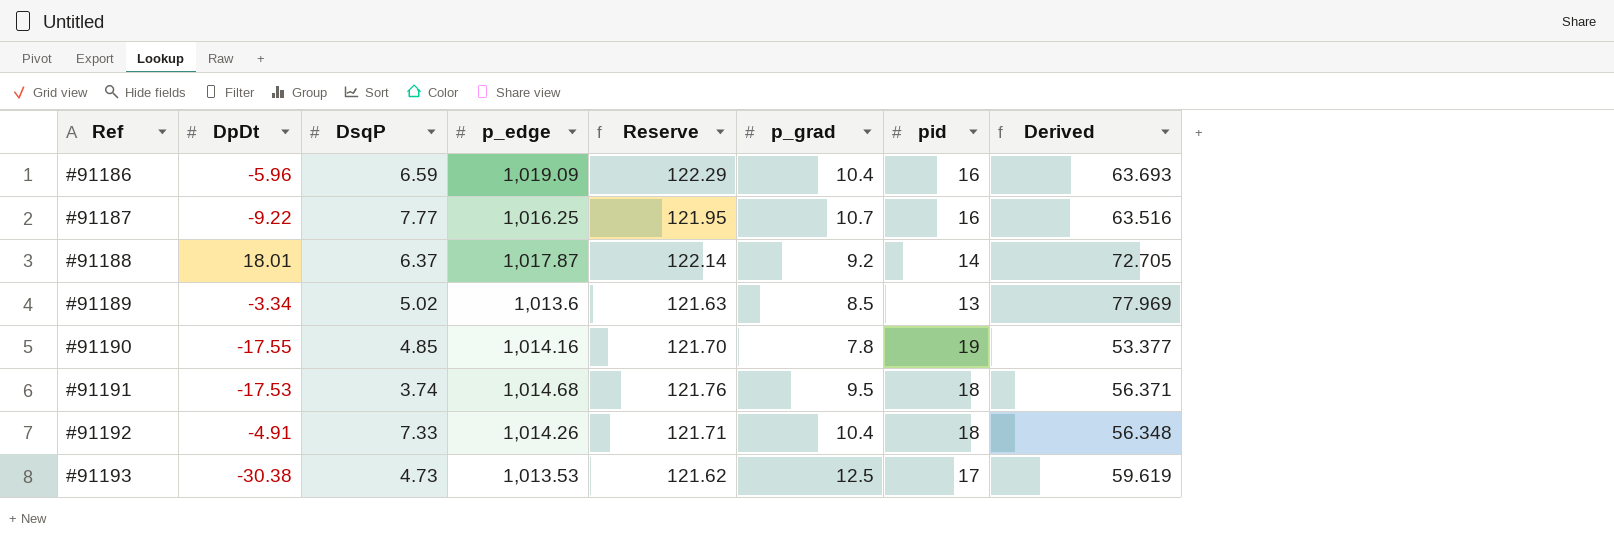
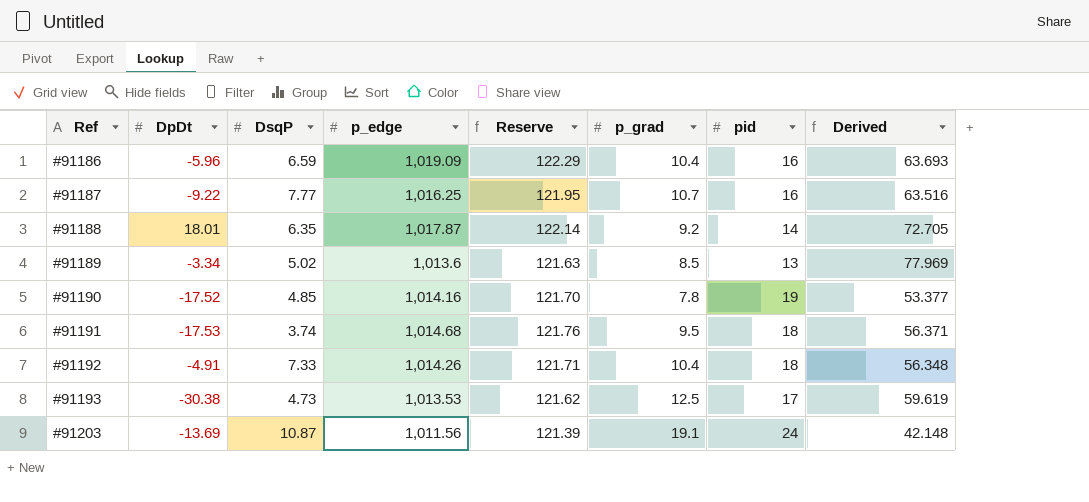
#91188 | DsqP: 6.37 -> 6.35
#91190 | DpDt: -17.55 -> -17.52
row #91203: none -> -13.69 | 10.87 | 1,011.56 | 121.39 | 19.1 | 24 | 42.148

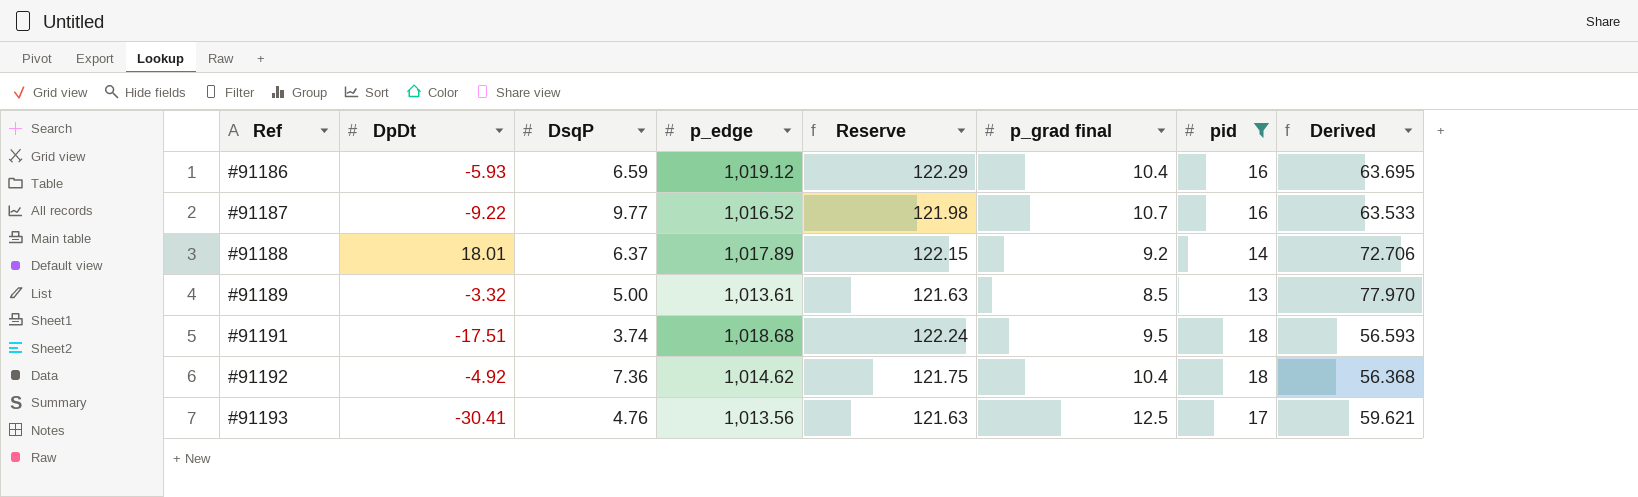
filter: none -> pid <= 18
column name: p_grad -> p_grad final
#91186 | DpDt: -5.96 -> -5.93
#91186 | p_edge: 1,019.09 -> 1,019.12
#91186 | Derived: 63.693 -> 63.695
#91187 | DsqP: 7.77 -> 9.77
#91187 | p_edge: 1,016.25 -> 1,016.52
#91187 | Reserve: 121.95 -> 121.98
#91187 | Derived: 63.516 -> 63.533
#91188 | DsqP: 6.35 -> 6.37
#91188 | p_edge: 1,017.87 -> 1,017.89
#91188 | Reserve: 122.14 -> 122.15
#91188 | Derived: 72.705 -> 72.706
#91189 | DpDt: -3.34 -> -3.32
#91189 | DsqP: 5.02 -> 5.00
#91189 | p_edge: 1,013.6 -> 1,013.61
#91189 | Derived: 77.969 -> 77.970
#91191 | DpDt: -17.53 -> -17.51
#91191 | p_edge: 1,014.68 -> 1,018.68
#91191 | Reserve: 121.76 -> 122.24
#91191 | Derived: 56.371 -> 56.593
#91192 | DpDt: -4.91 -> -4.92
#91192 | DsqP: 7.33 -> 7.36
#91192 | p_edge: 1,014.26 -> 1,014.62
#91192 | Reserve: 121.71 -> 121.75
#91192 | Derived: 56.348 -> 56.368
#91193 | DpDt: -30.38 -> -30.41
#91193 | DsqP: 4.73 -> 4.76
#91193 | p_edge: 1,013.53 -> 1,013.56
#91193 | Reserve: 121.62 -> 121.63
#91193 | Derived: 59.619 -> 59.621

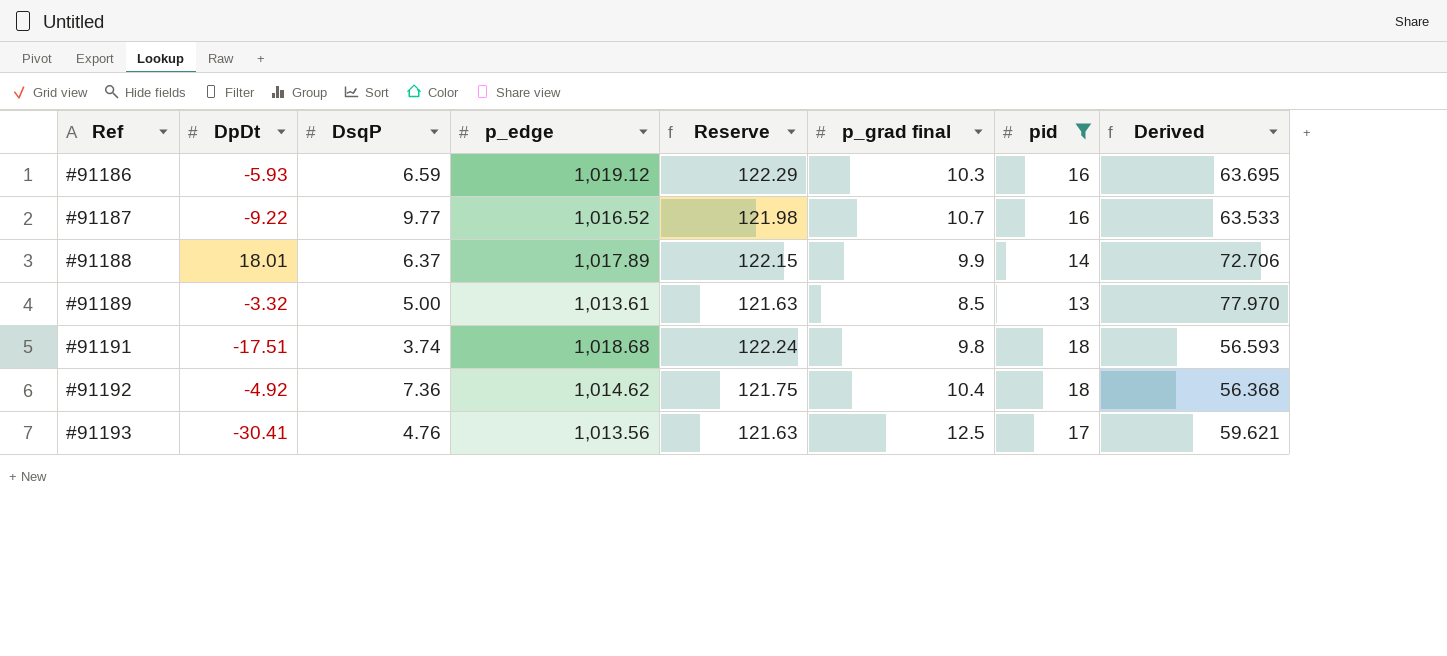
#91186 | p_grad final: 10.4 -> 10.3
#91188 | p_grad final: 9.2 -> 9.9
#91191 | p_grad final: 9.5 -> 9.8

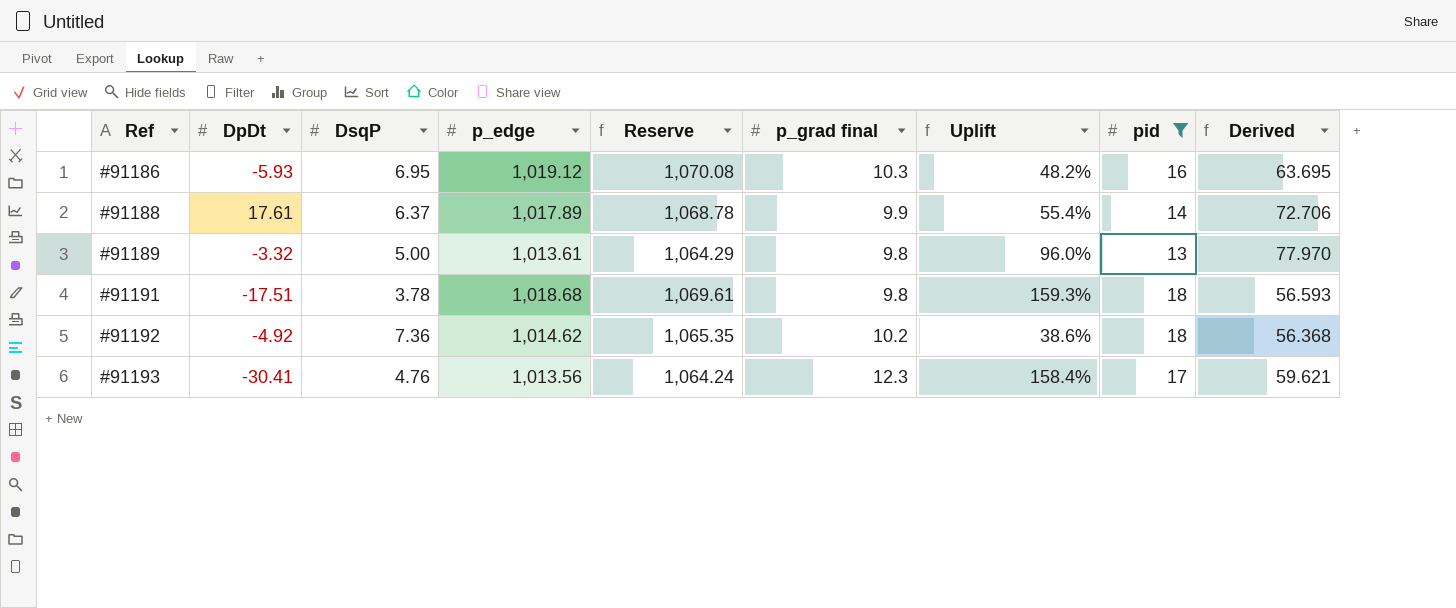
column Reserve | formula: [p_edge] * 0.12 -> [p_edge] * 1.05
column Uplift | formula: none -> ([p_grad final] - [DsqP]) / [DsqP]
row #91187: -9.22 | 9.77 | 1,016.52 | 121.98 | 10.7 | 16 | 63.533 -> none
#91186 | DsqP: 6.59 -> 6.95
#91188 | DpDt: 18.01 -> 17.61
#91189 | p_grad final: 8.5 -> 9.8
#91191 | DsqP: 3.74 -> 3.78
#91192 | p_grad final: 10.4 -> 10.2
#91193 | p_grad final: 12.5 -> 12.3

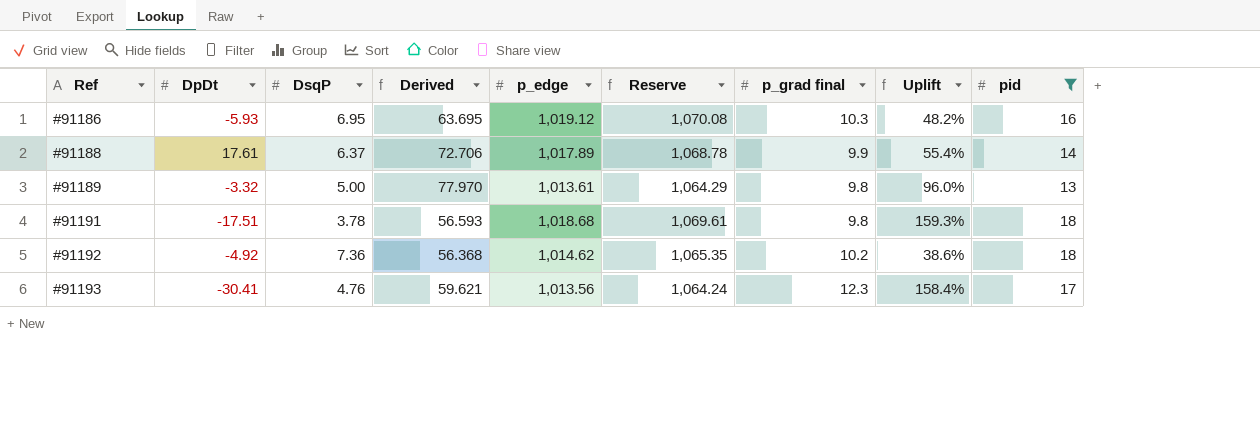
column Derived | position: 9 -> 4

